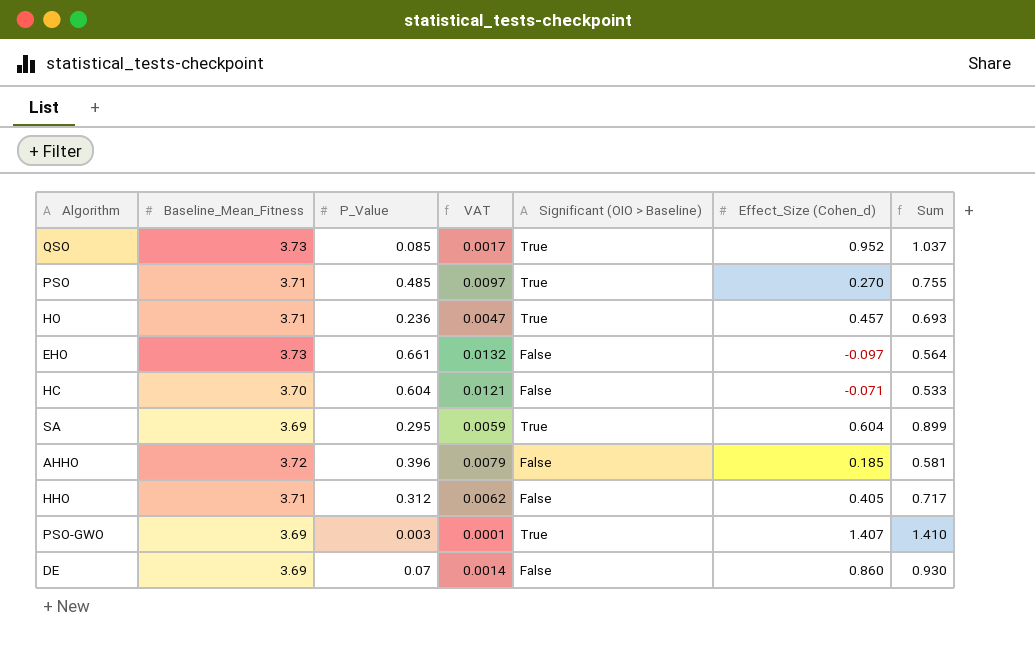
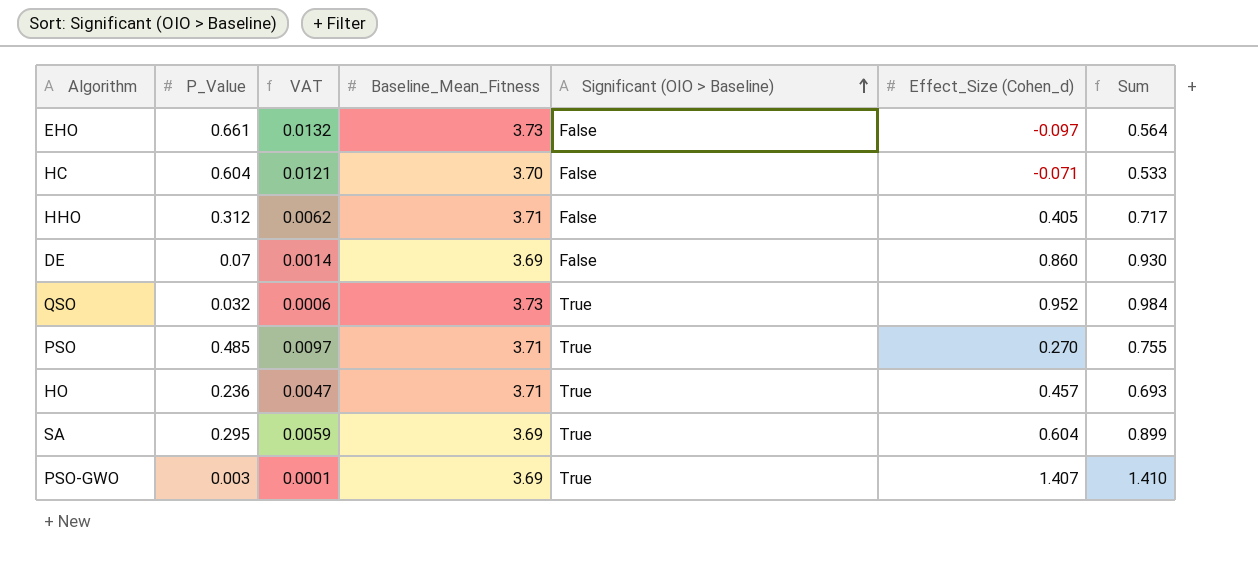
row order: none -> Significant (OIO > Baseline) ascending
column Baseline_Mean_Fitness | position: 2 -> 4
row AHHO: 3.72 | 0.396 | 0.0079 | False | 0.185 | 0.581 -> none
QSO | P_Value: 0.085 -> 0.032
QSO | VAT: 0.0017 -> 0.0006
QSO | Sum: 1.037 -> 0.984

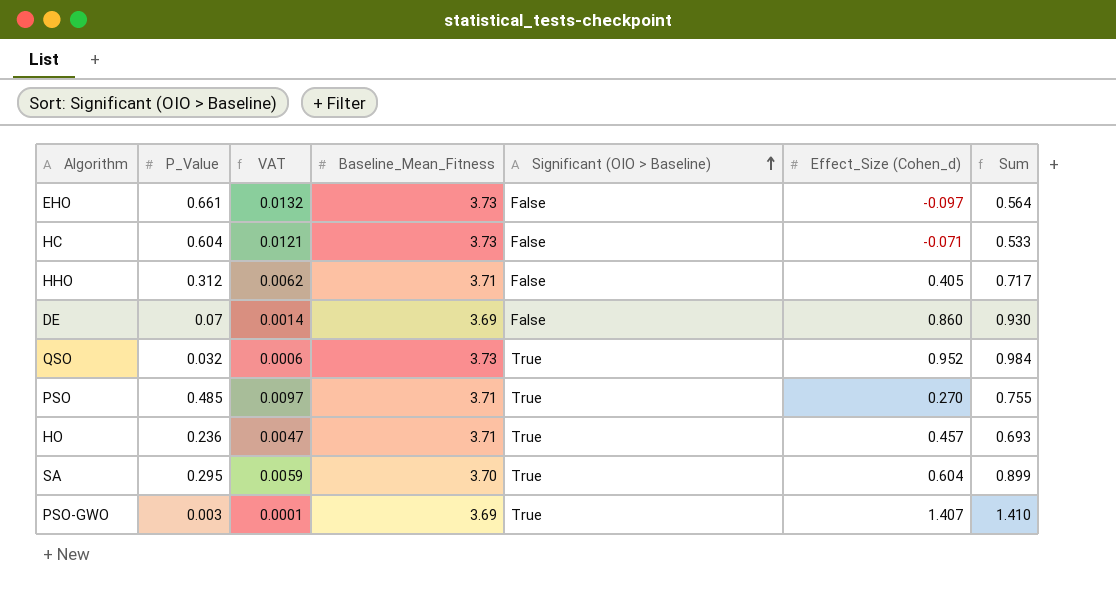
HC | Baseline_Mean_Fitness: 3.70 -> 3.73
SA | Baseline_Mean_Fitness: 3.69 -> 3.70

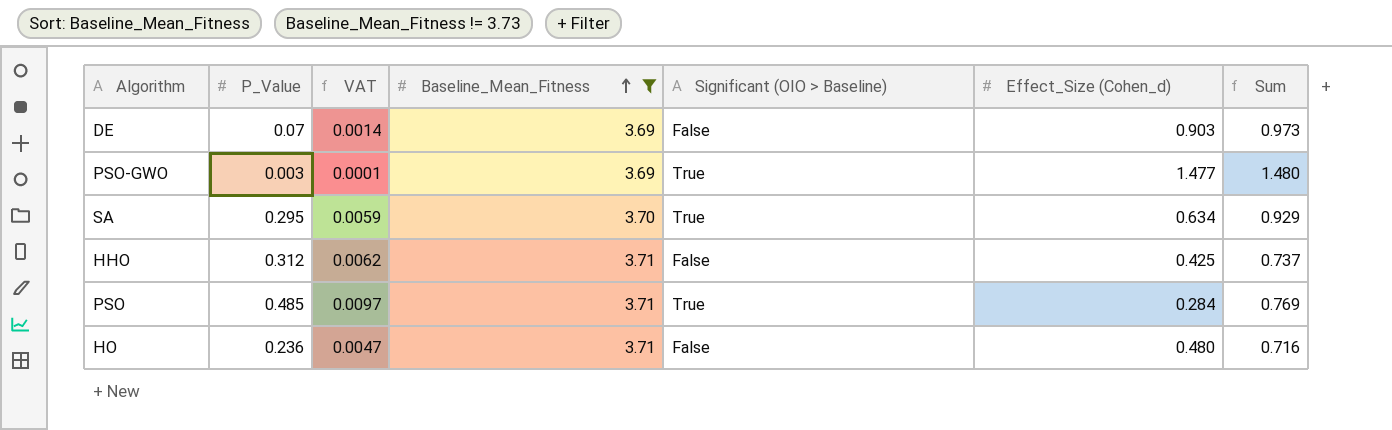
filter: none -> Baseline_Mean_Fitness != 3.73
row order: Significant (OIO > Baseline) ascending -> Baseline_Mean_Fitness ascending
DE | Effect_Size (Cohen_d): 0.860 -> 0.903
DE | Sum: 0.930 -> 0.973
PSO-GWO | Effect_Size (Cohen_d): 1.407 -> 1.477
PSO-GWO | Sum: 1.410 -> 1.480
SA | Effect_Size (Cohen_d): 0.604 -> 0.634
SA | Sum: 0.899 -> 0.929
HHO | Effect_Size (Cohen_d): 0.405 -> 0.425
HHO | Sum: 0.717 -> 0.737
PSO | Effect_Size (Cohen_d): 0.270 -> 0.284
PSO | Sum: 0.755 -> 0.769
HO | Significant (OIO > Baseline): True -> False
HO | Effect_Size (Cohen_d): 0.457 -> 0.480
HO | Sum: 0.693 -> 0.716

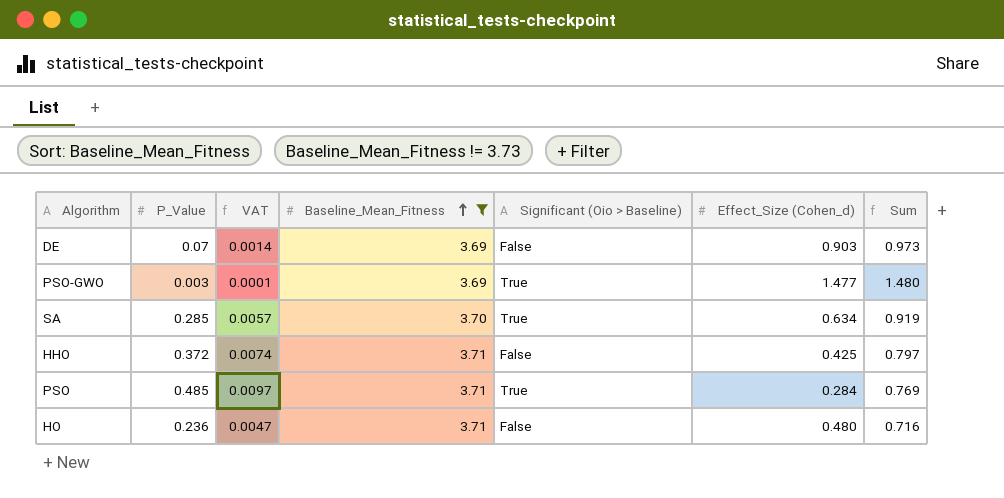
column name: Significant (OIO > Baseline) -> Significant (Oio > Baseline)
SA | P_Value: 0.295 -> 0.285
SA | VAT: 0.0059 -> 0.0057
SA | Sum: 0.929 -> 0.919
HHO | P_Value: 0.312 -> 0.372
HHO | VAT: 0.0062 -> 0.0074
HHO | Sum: 0.737 -> 0.797

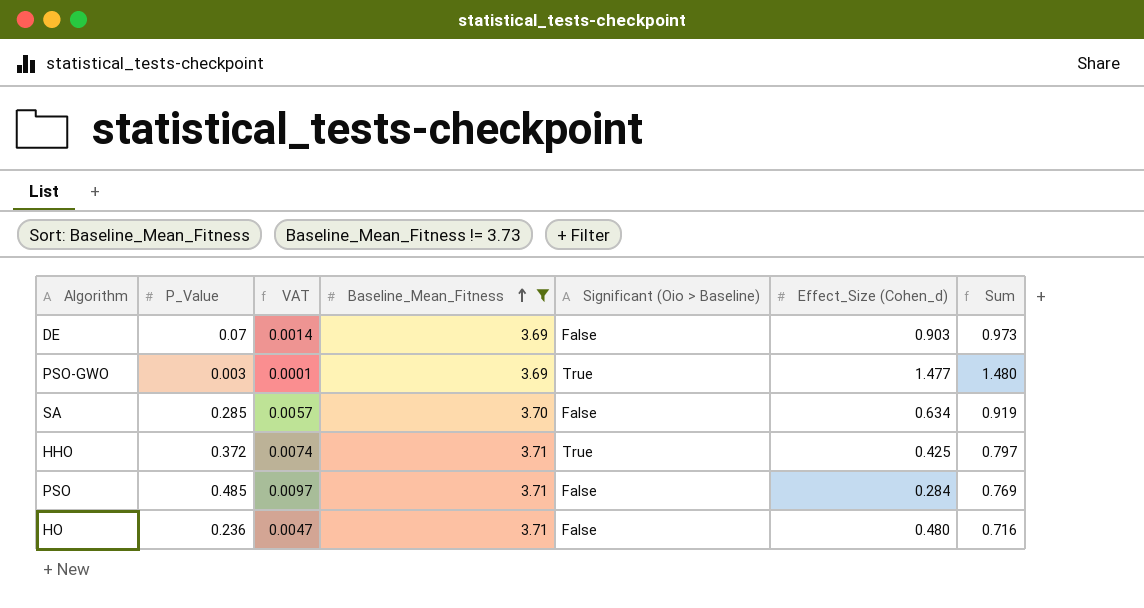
SA | Significant (Oio > Baseline): True -> False
HHO | Significant (Oio > Baseline): False -> True
PSO | Significant (Oio > Baseline): True -> False

